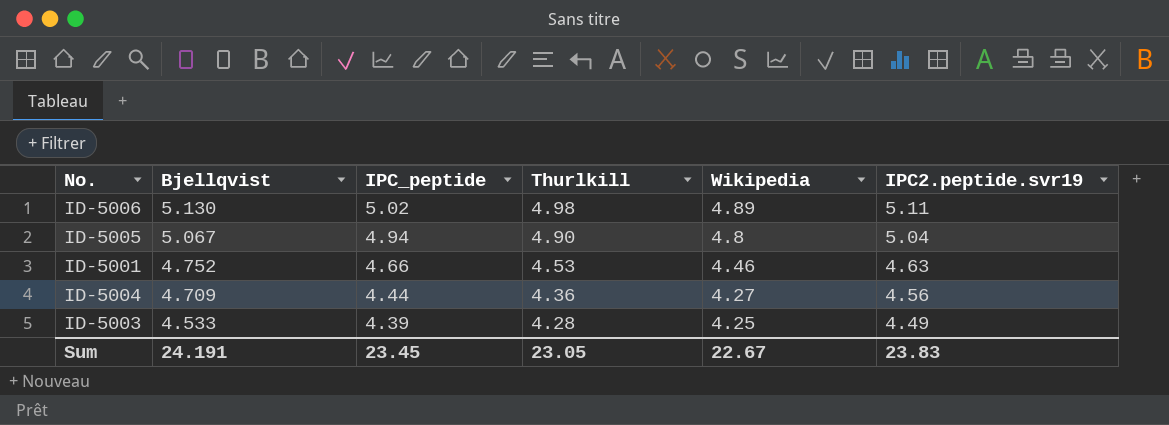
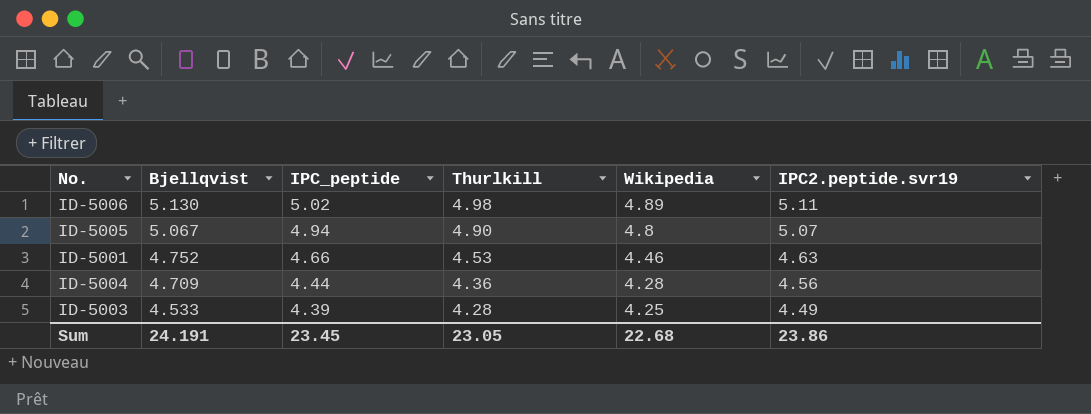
ID-5005 | IPC2.peptide.svr19: 5.04 -> 5.07
ID-5004 | Wikipedia: 4.27 -> 4.28
Sum | Wikipedia: 22.67 -> 22.68
Sum | IPC2.peptide.svr19: 23.83 -> 23.86

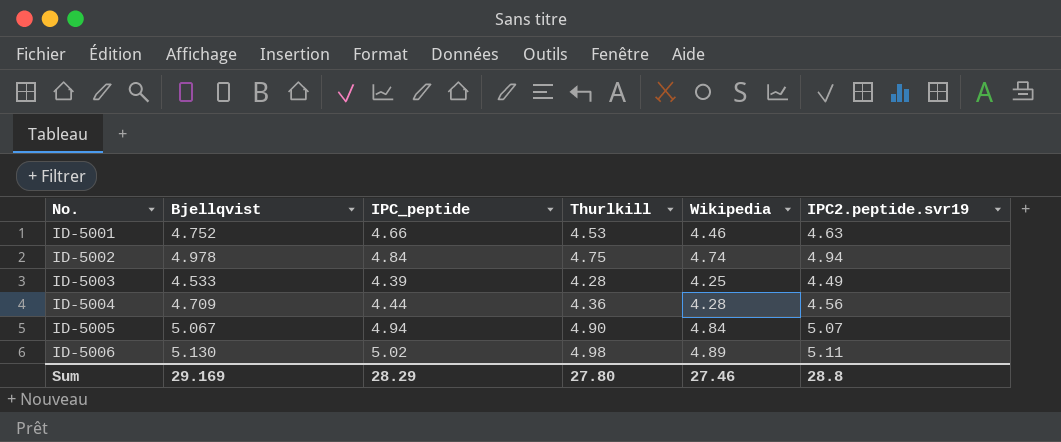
row order: Bjellqvist descending -> No. ascending
row ID-5002: none -> 4.978 | 4.84 | 4.75 | 4.74 | 4.94
ID-5005 | Wikipedia: 4.8 -> 4.84
Sum | Bjellqvist: 24.191 -> 29.169
Sum | IPC_peptide: 23.45 -> 28.29
Sum | Thurlkill: 23.05 -> 27.80
Sum | Wikipedia: 22.68 -> 27.46
Sum | IPC2.peptide.svr19: 23.86 -> 28.8

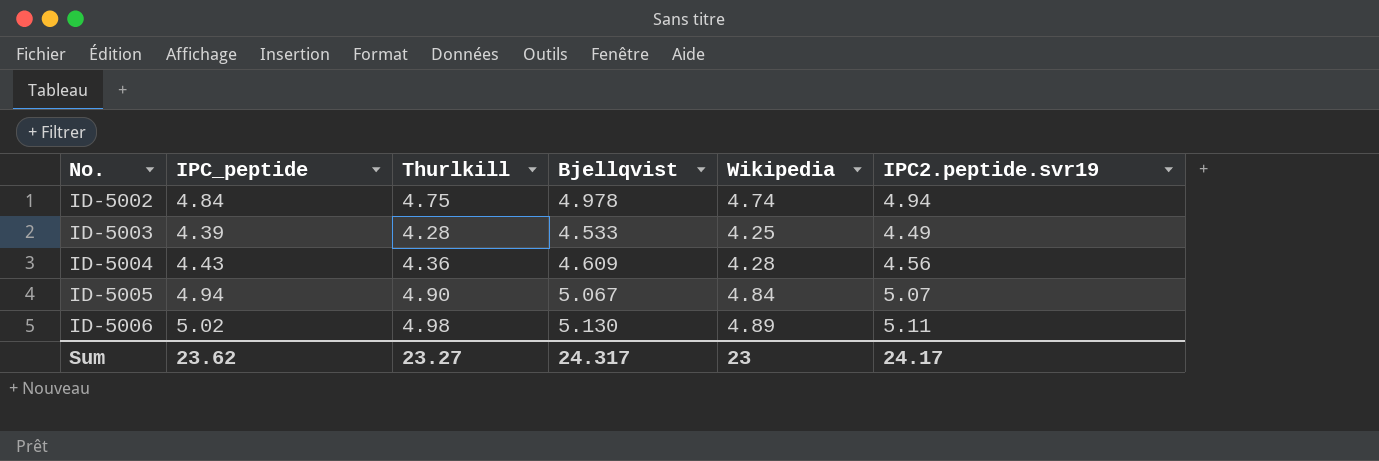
column Bjellqvist | position: 2 -> 4
row ID-5001: 4.752 | 4.66 | 4.53 | 4.46 | 4.63 -> none
ID-5004 | IPC_peptide: 4.44 -> 4.43
ID-5004 | Bjellqvist: 4.709 -> 4.609
Sum | IPC_peptide: 28.29 -> 23.62
Sum | Thurlkill: 27.80 -> 23.27
Sum | Bjellqvist: 29.169 -> 24.317
Sum | Wikipedia: 27.46 -> 23
Sum | IPC2.peptide.svr19: 28.8 -> 24.17

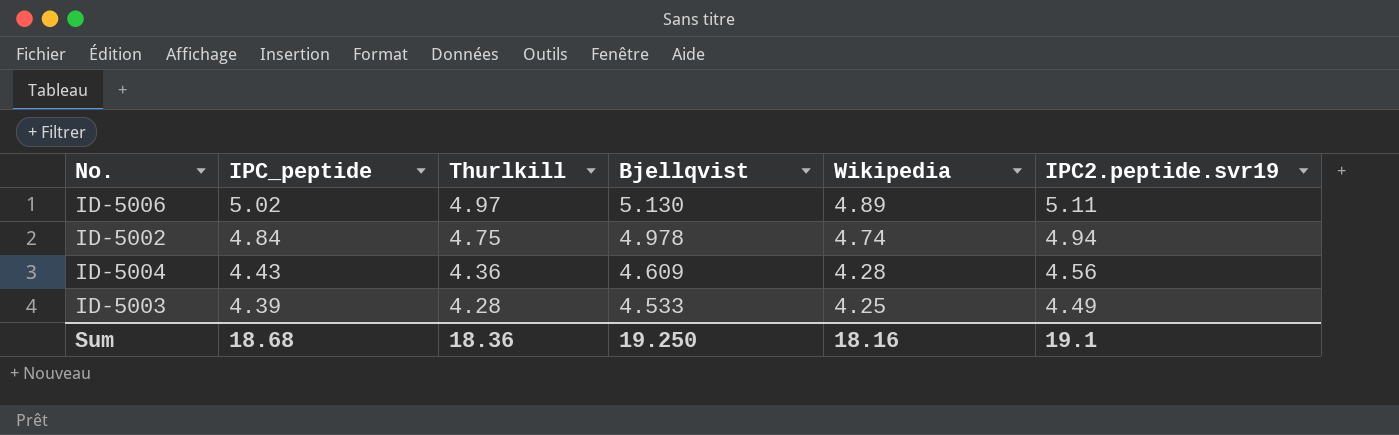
row order: No. ascending -> IPC_peptide descending
row ID-5005: 4.94 | 4.90 | 5.067 | 4.84 | 5.07 -> none
ID-5006 | Thurlkill: 4.98 -> 4.97
Sum | IPC_peptide: 23.62 -> 18.68
Sum | Thurlkill: 23.27 -> 18.36
Sum | Bjellqvist: 24.317 -> 19.250
Sum | Wikipedia: 23 -> 18.16
Sum | IPC2.peptide.svr19: 24.17 -> 19.1

